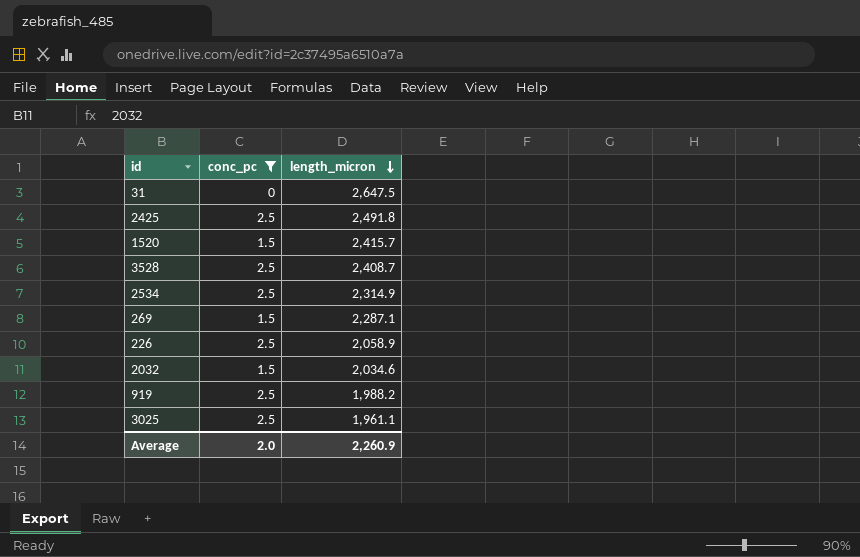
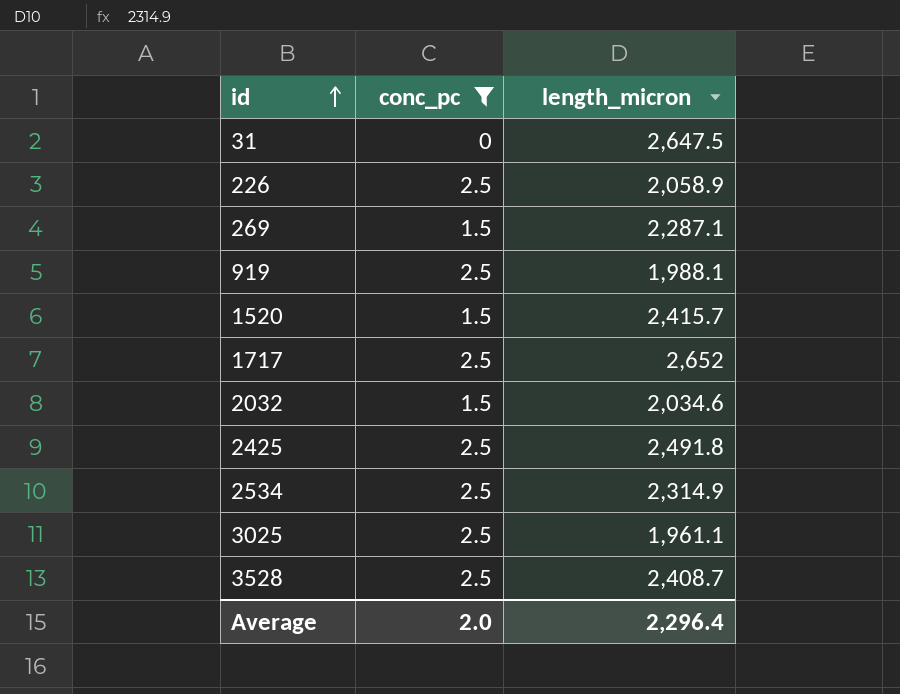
row order: length_micron descending -> id ascending
919 | length_micron: 1,988.2 -> 1,988.1
row 1717: none -> 2.5 | 2,652
Average | length_micron: 2,260.9 -> 2,296.4

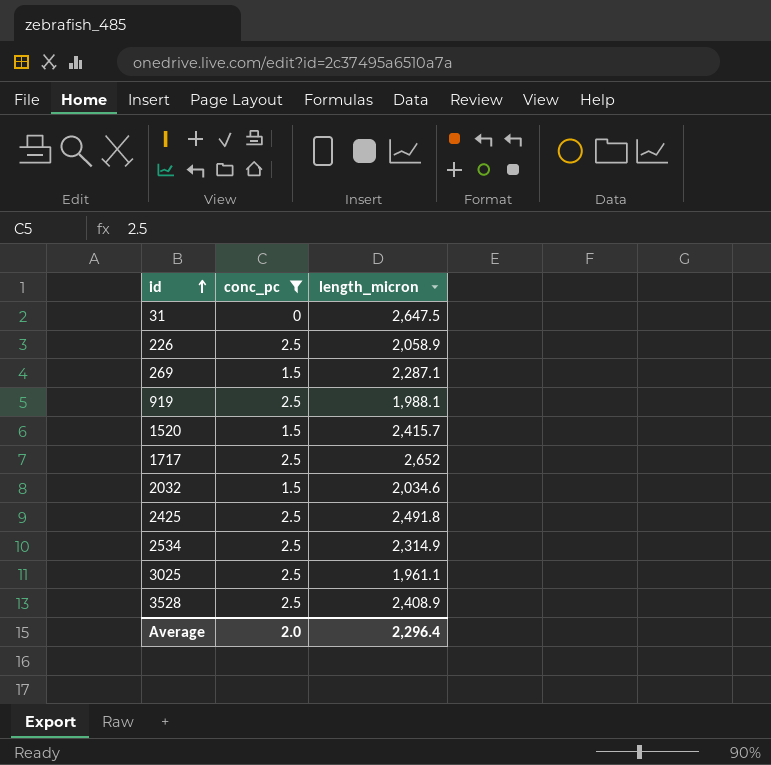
3528 | length_micron: 2,408.7 -> 2,408.9

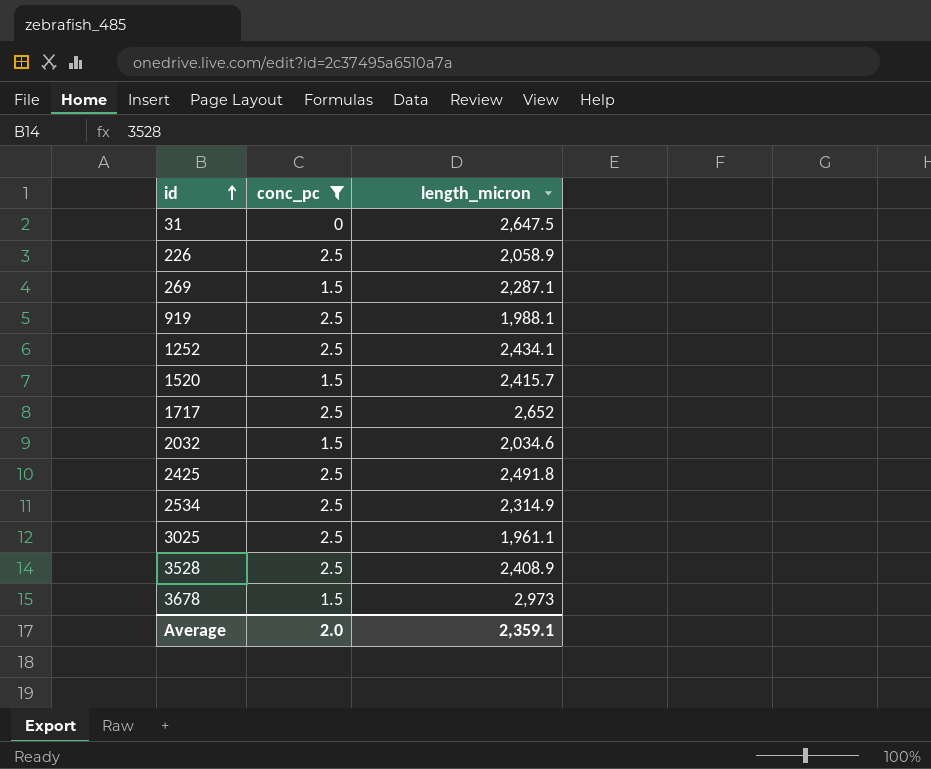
row 1252: none -> 2.5 | 2,434.1
row 3678: none -> 1.5 | 2,973
Average | length_micron: 2,296.4 -> 2,359.1

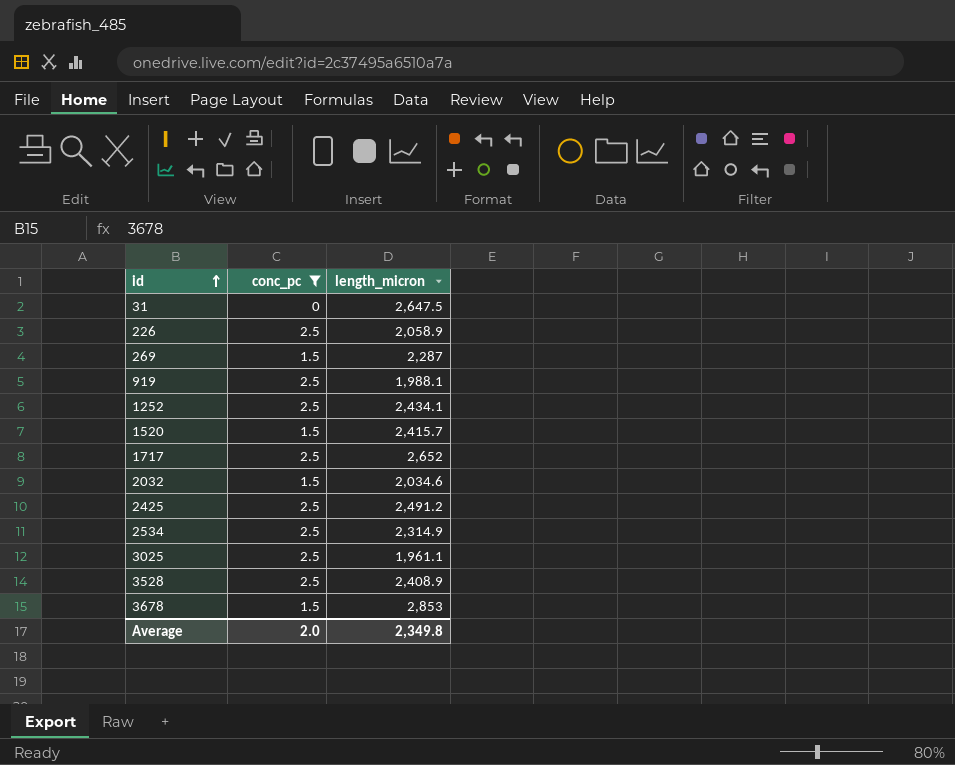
269 | length_micron: 2,287.1 -> 2,287
2425 | length_micron: 2,491.8 -> 2,491.2
3678 | length_micron: 2,973 -> 2,853
Average | length_micron: 2,359.1 -> 2,349.8

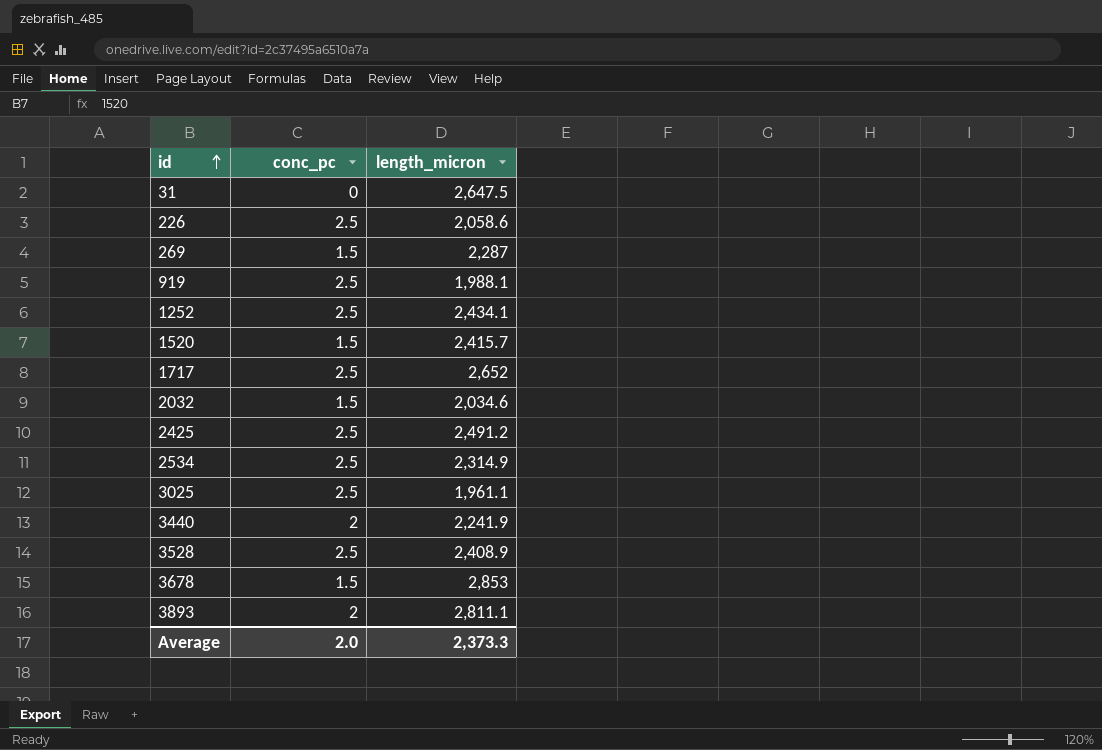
filter: conc_pc != 2 -> none
226 | length_micron: 2,058.9 -> 2,058.6
Average | length_micron: 2,349.8 -> 2,373.3

